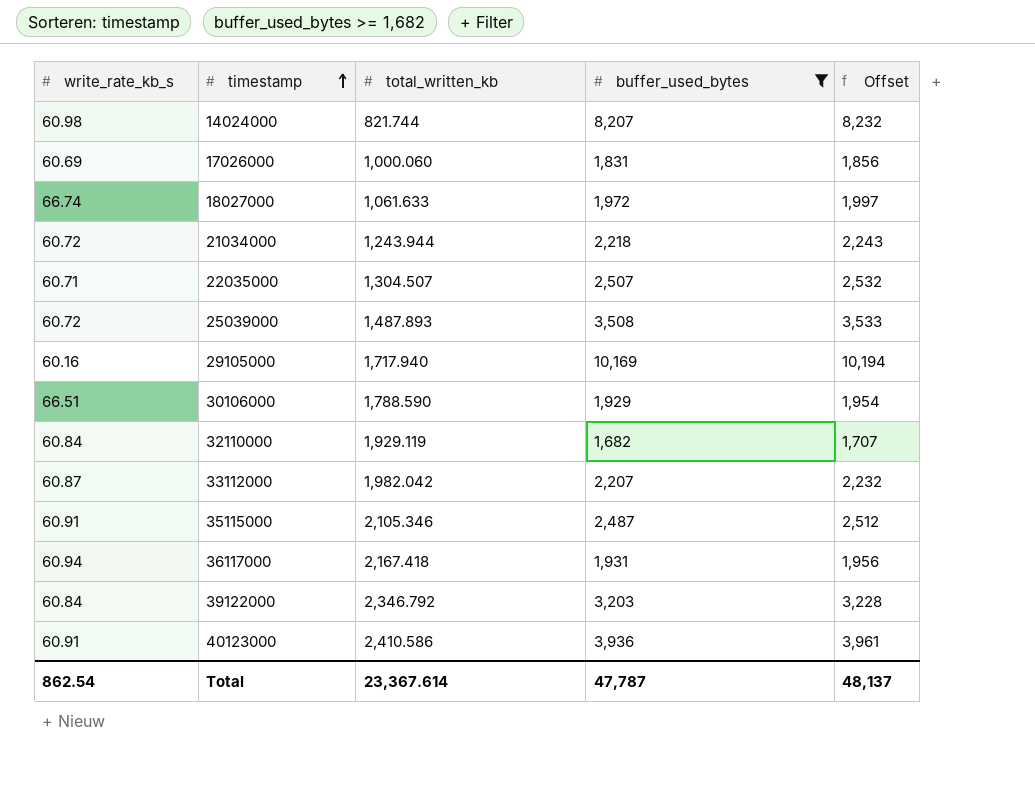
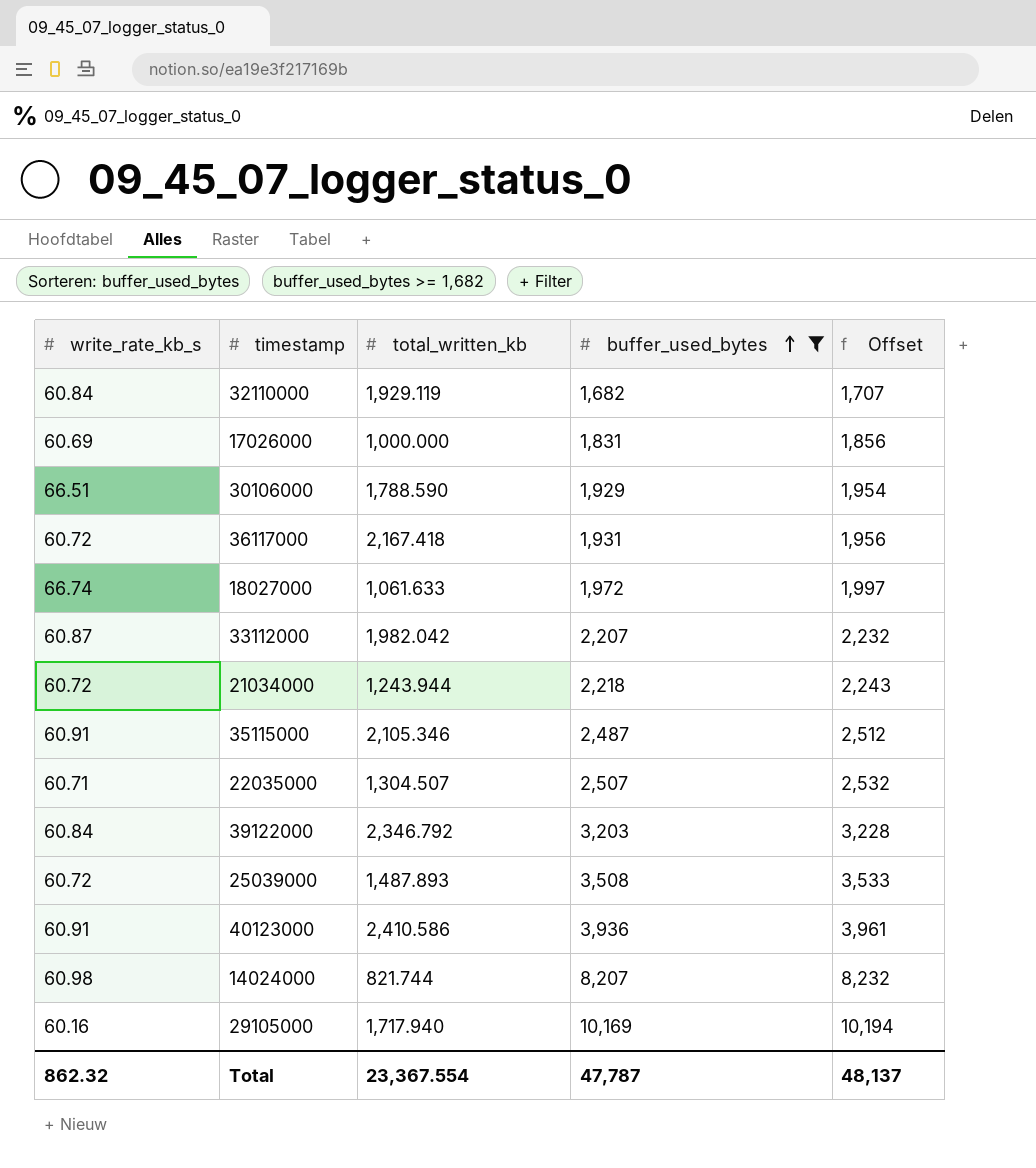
row order: timestamp ascending -> buffer_used_bytes ascending
17026000 | total_written_kb: 1,000.060 -> 1,000.000
36117000 | write_rate_kb_s: 60.94 -> 60.72
Total | write_rate_kb_s: 862.54 -> 862.32
Total | total_written_kb: 23,367.614 -> 23,367.554

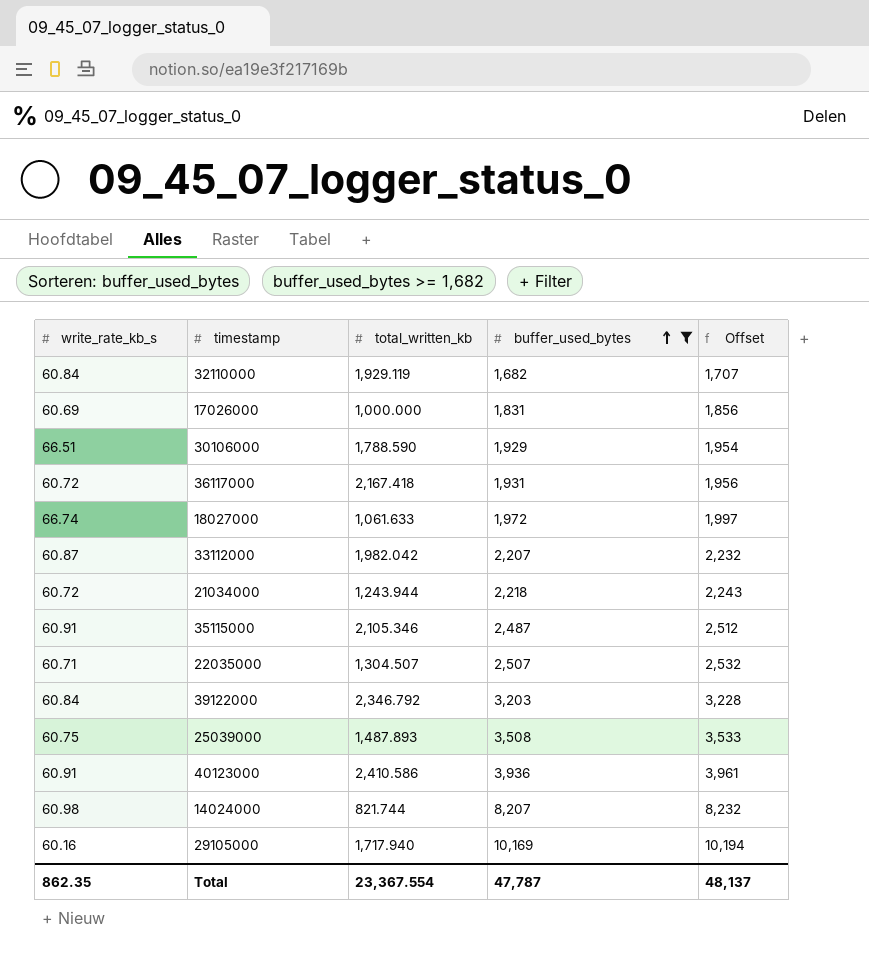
25039000 | write_rate_kb_s: 60.72 -> 60.75
Total | write_rate_kb_s: 862.32 -> 862.35

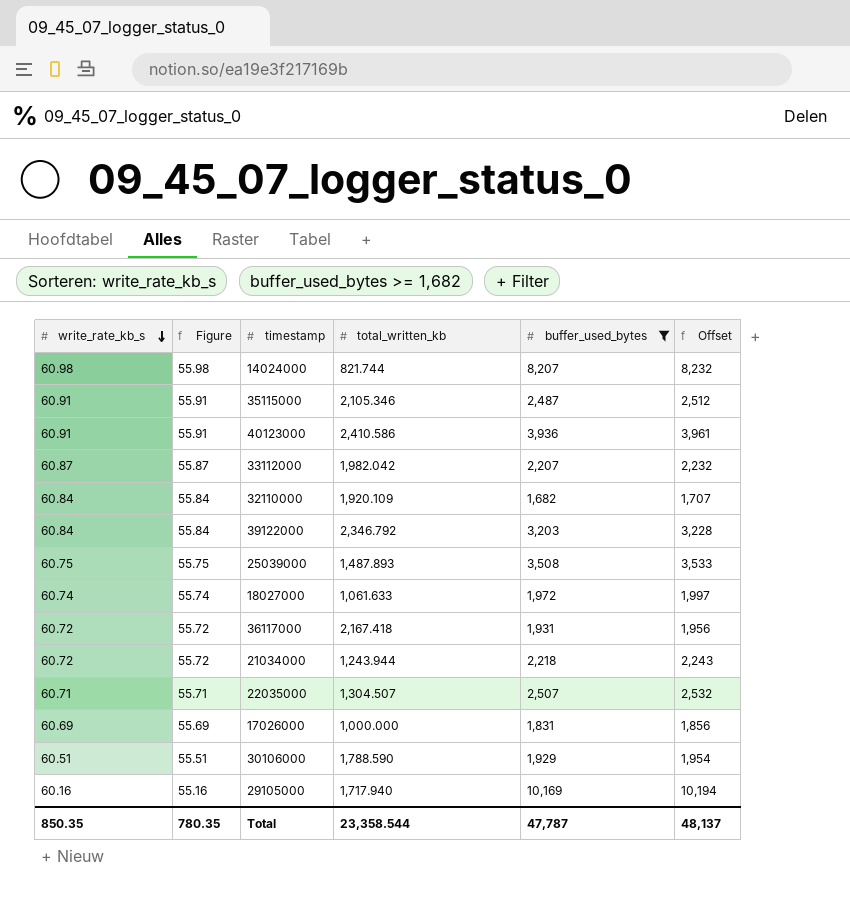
row order: buffer_used_bytes ascending -> write_rate_kb_s descending
column Figure | formula: none -> [write_rate_kb_s] - 5
32110000 | total_written_kb: 1,929.119 -> 1,920.109
18027000 | write_rate_kb_s: 66.74 -> 60.74
30106000 | write_rate_kb_s: 66.51 -> 60.51
Total | write_rate_kb_s: 862.35 -> 850.35
Total | total_written_kb: 23,367.554 -> 23,358.544

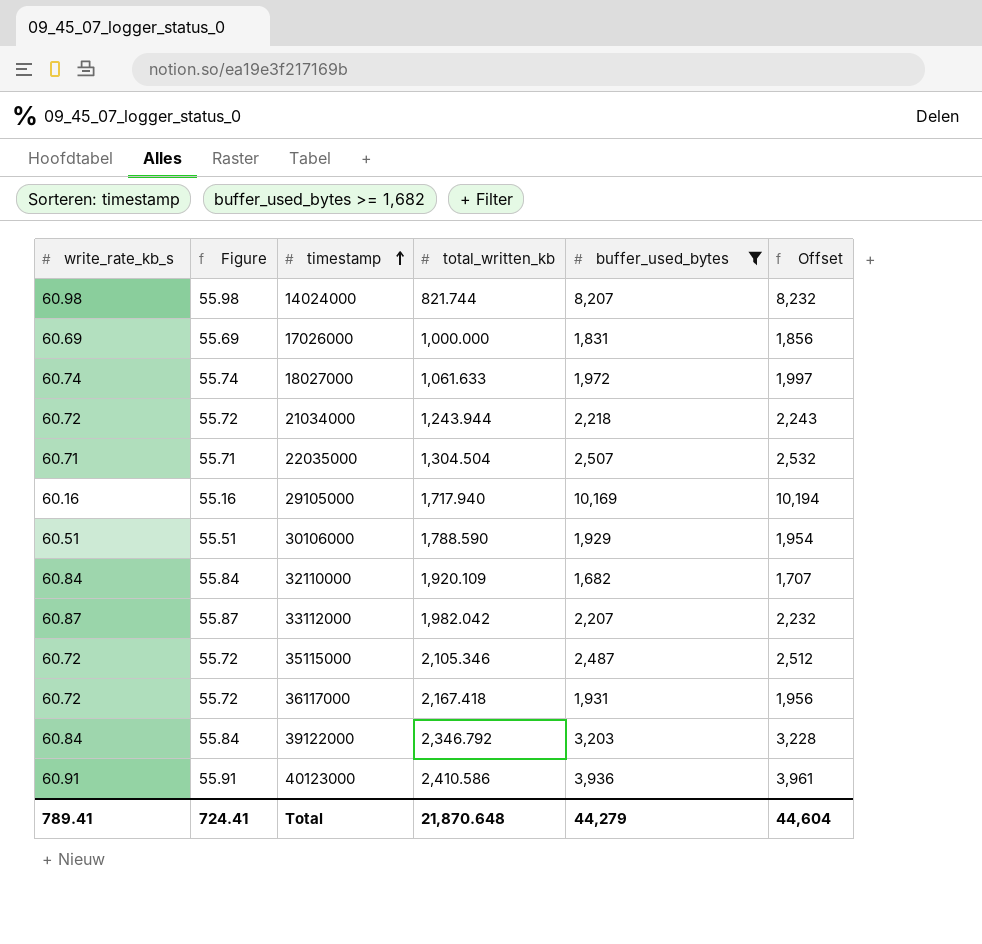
row order: write_rate_kb_s descending -> timestamp ascending
row 25039000: 60.75 | 55.75 | 1,487.893 | 3,508 | 3,533 -> none
22035000 | total_written_kb: 1,304.507 -> 1,304.504
35115000 | write_rate_kb_s: 60.91 -> 60.72
35115000 | Figure: 55.91 -> 55.72
Total | write_rate_kb_s: 850.35 -> 789.41
Total | Figure: 780.35 -> 724.41
Total | total_written_kb: 23,358.544 -> 21,870.648
Total | buffer_used_bytes: 47,787 -> 44,279
Total | Offset: 48,137 -> 44,604

